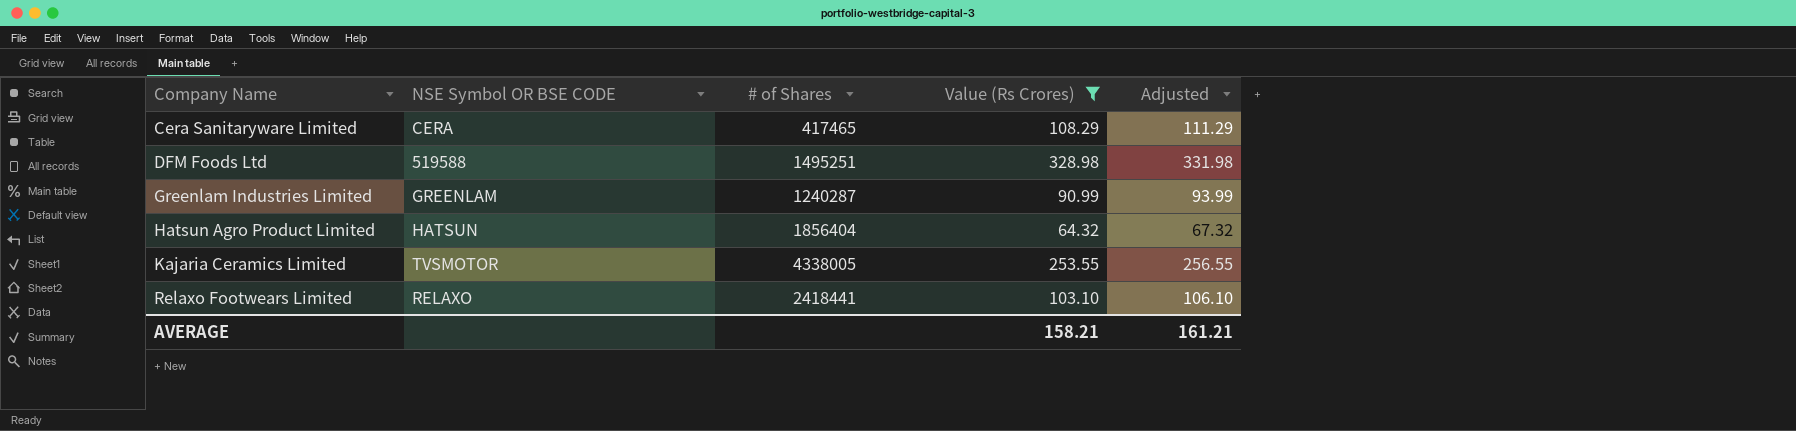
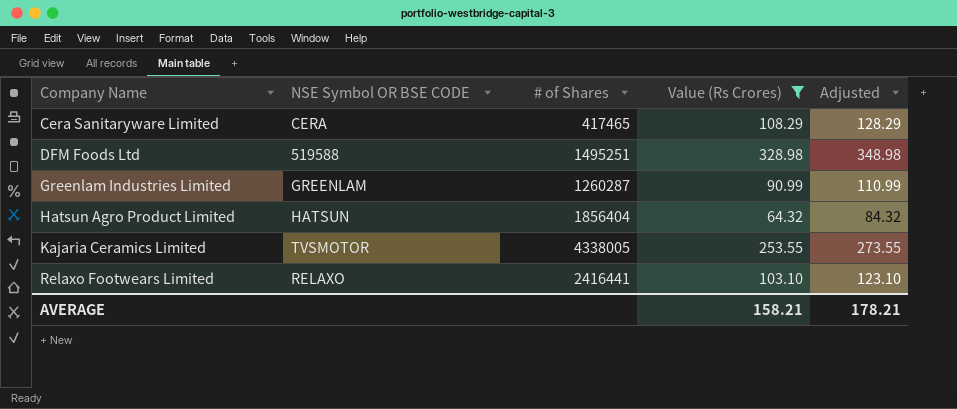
column Adjusted | formula: [Value (Rs Crores)] + 3 -> [Value (Rs Crores)] + 20
Greenlam Industries Limited | # of Shares: 1240287 -> 1260287
Relaxo Footwears Limited | # of Shares: 2418441 -> 2416441
AVERAGE | Adjusted: 161.21 -> 178.21

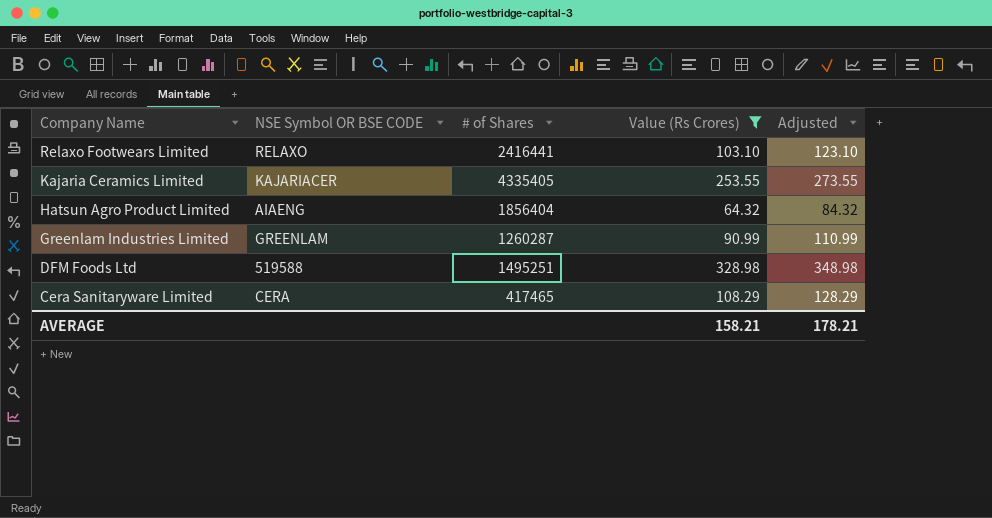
row order: Company Name ascending -> Company Name descending
Kajaria Ceramics Limited | NSE Symbol OR BSE CODE: TVSMOTOR -> KAJARIACER
Kajaria Ceramics Limited | # of Shares: 4338005 -> 4335405
Hatsun Agro Product Limited | NSE Symbol OR BSE CODE: HATSUN -> AIAENG

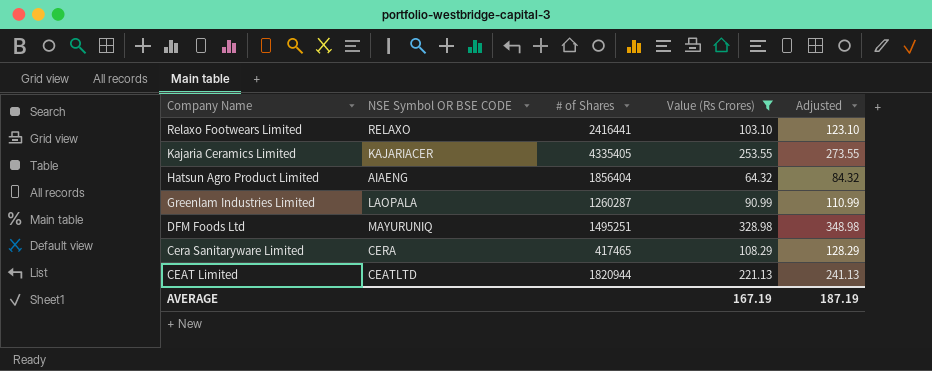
Greenlam Industries Limited | NSE Symbol OR BSE CODE: GREENLAM -> LAOPALA
DFM Foods Ltd | NSE Symbol OR BSE CODE: 519588 -> MAYURUNIQ
row CEAT Limited: none -> CEATLTD | 1820944 | 221.13 | 241.13
AVERAGE | Value (Rs Crores): 158.21 -> 167.19
AVERAGE | Adjusted: 178.21 -> 187.19

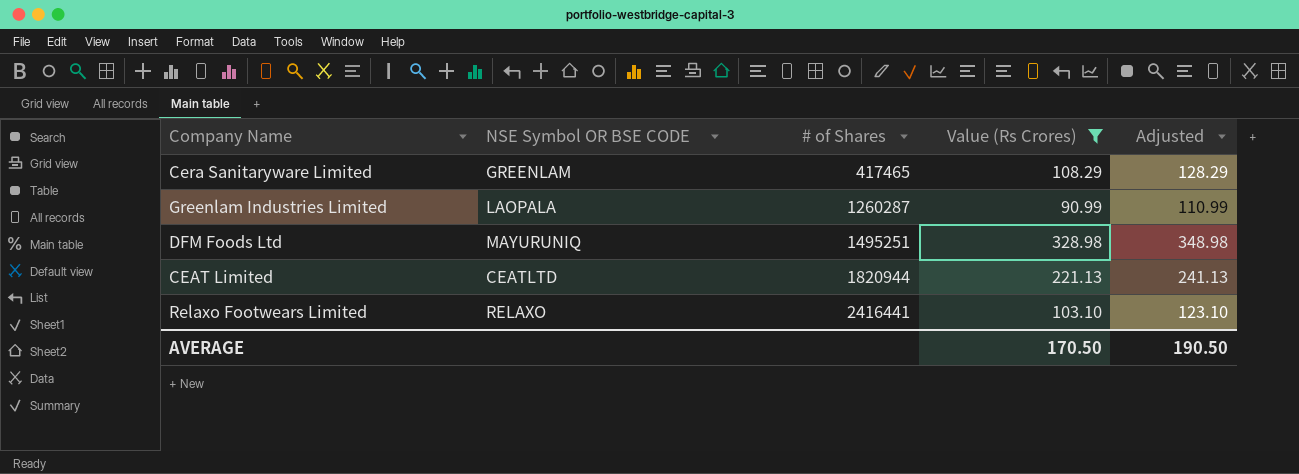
row order: Company Name descending -> # of Shares ascending
row Kajaria Ceramics Limited: KAJARIACER | 4335405 | 253.55 | 273.55 -> none
row Hatsun Agro Product Limited: AIAENG | 1856404 | 64.32 | 84.32 -> none
Cera Sanitaryware Limited | NSE Symbol OR BSE CODE: CERA -> GREENLAM
AVERAGE | Value (Rs Crores): 167.19 -> 170.50
AVERAGE | Adjusted: 187.19 -> 190.50

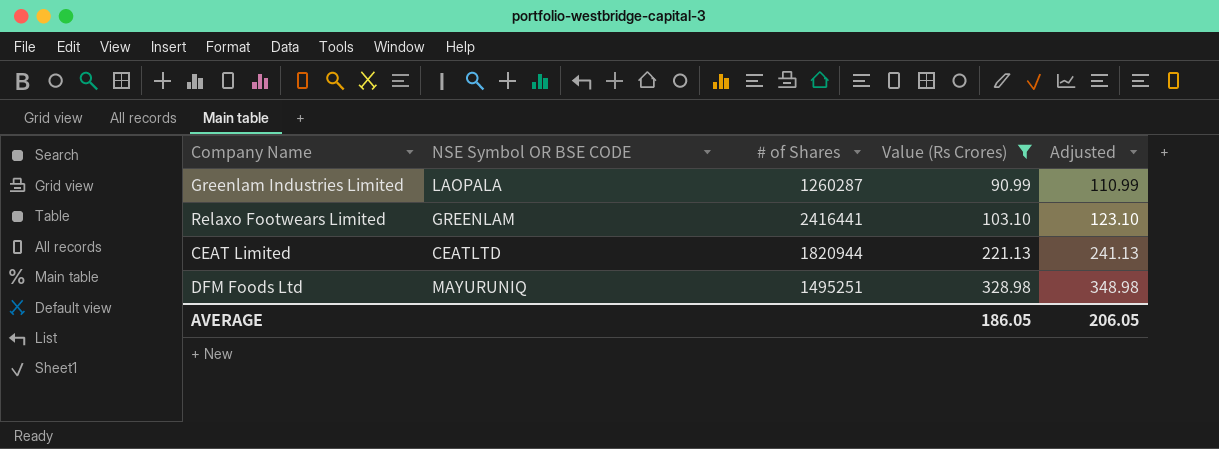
row order: # of Shares ascending -> Value (Rs Crores) ascending
row Cera Sanitaryware Limited: GREENLAM | 417465 | 108.29 | 128.29 -> none
Relaxo Footwears Limited | NSE Symbol OR BSE CODE: RELAXO -> GREENLAM
AVERAGE | Value (Rs Crores): 170.50 -> 186.05
AVERAGE | Adjusted: 190.50 -> 206.05

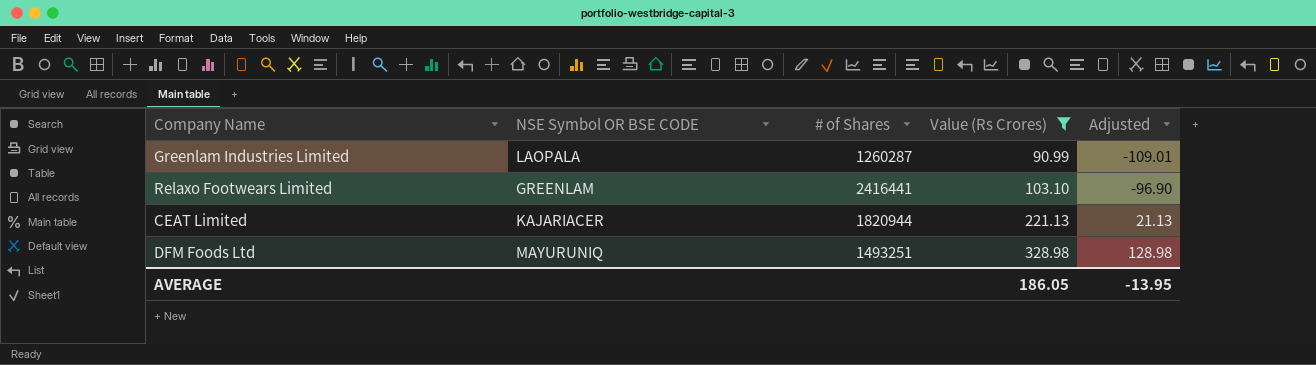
column Adjusted | formula: [Value (Rs Crores)] + 20 -> [Value (Rs Crores)] - 200
CEAT Limited | NSE Symbol OR BSE CODE: CEATLTD -> KAJARIACER
DFM Foods Ltd | # of Shares: 1495251 -> 1493251
AVERAGE | Adjusted: 206.05 -> -13.95

